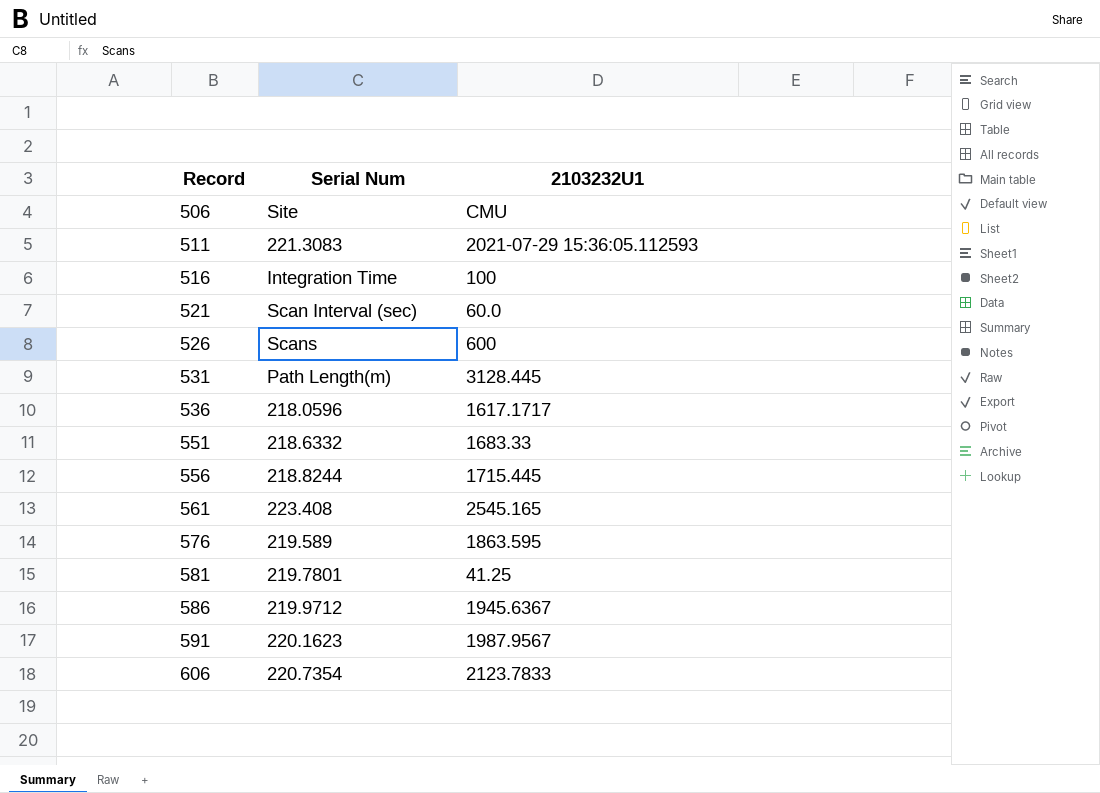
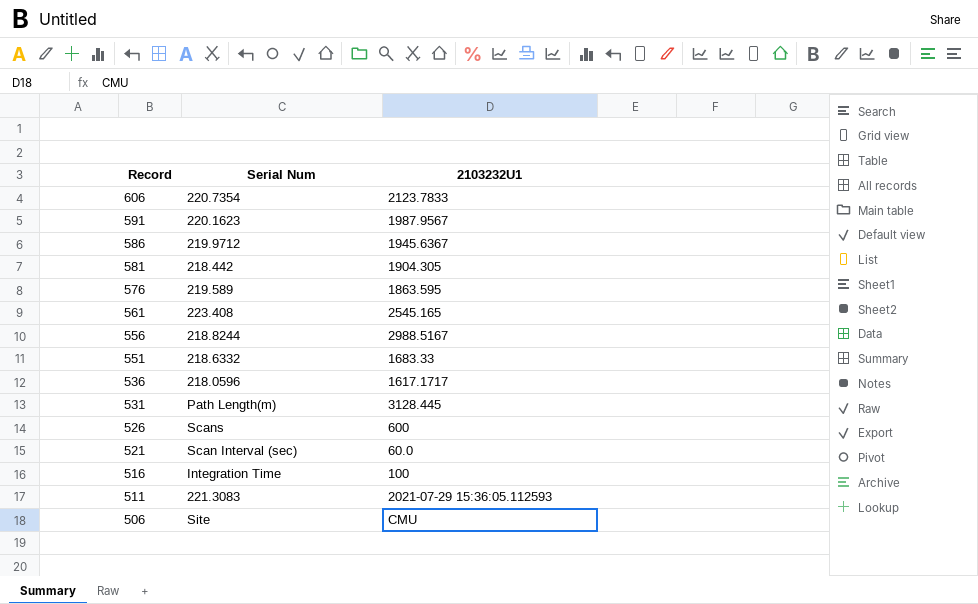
row order: Record ascending -> Record descending
581 | Serial Num: 219.7801 -> 218.442
581 | 2103232U1: 41.25 -> 1904.305
556 | 2103232U1: 1715.445 -> 2988.5167

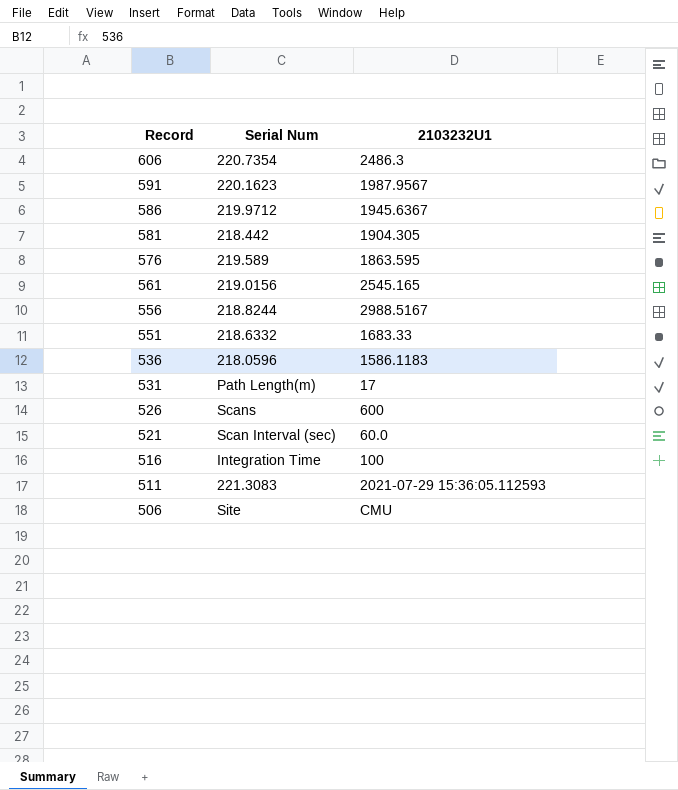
606 | 2103232U1: 2123.7833 -> 2486.3
561 | Serial Num: 223.408 -> 219.0156
536 | 2103232U1: 1617.1717 -> 1586.1183
531 | 2103232U1: 3128.445 -> 17

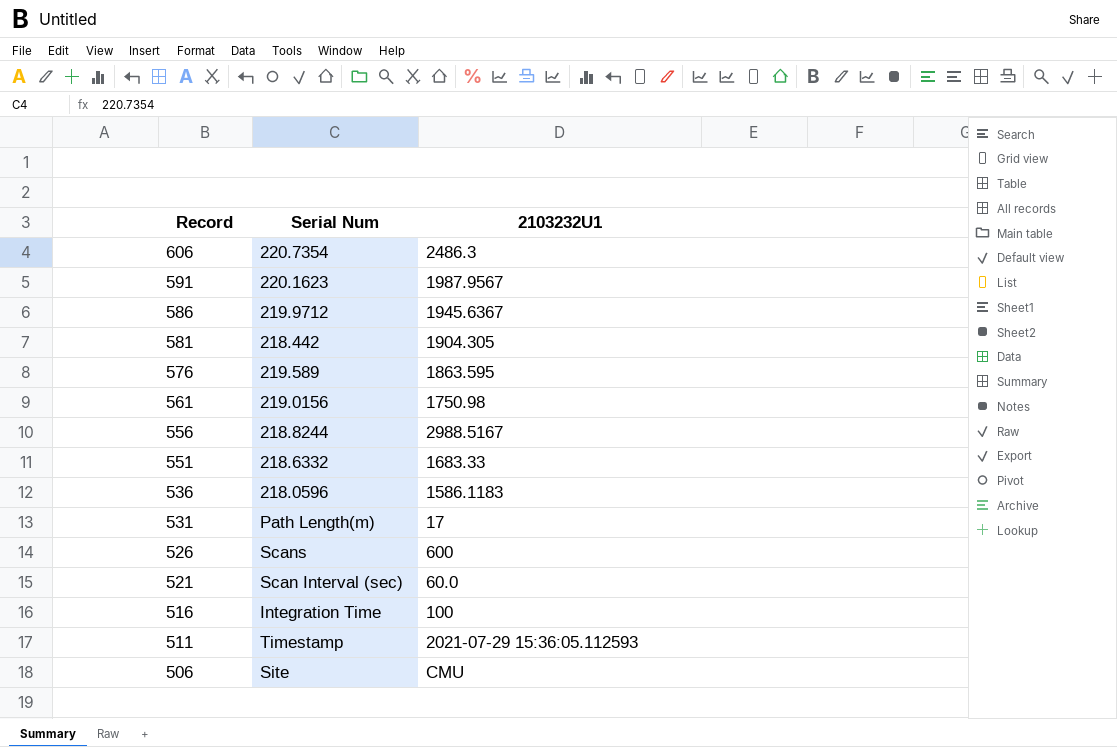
561 | 2103232U1: 2545.165 -> 1750.98
511 | Serial Num: 221.3083 -> Timestamp

